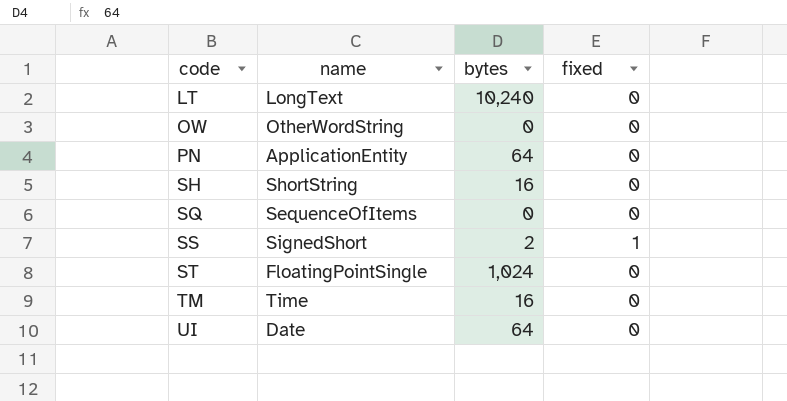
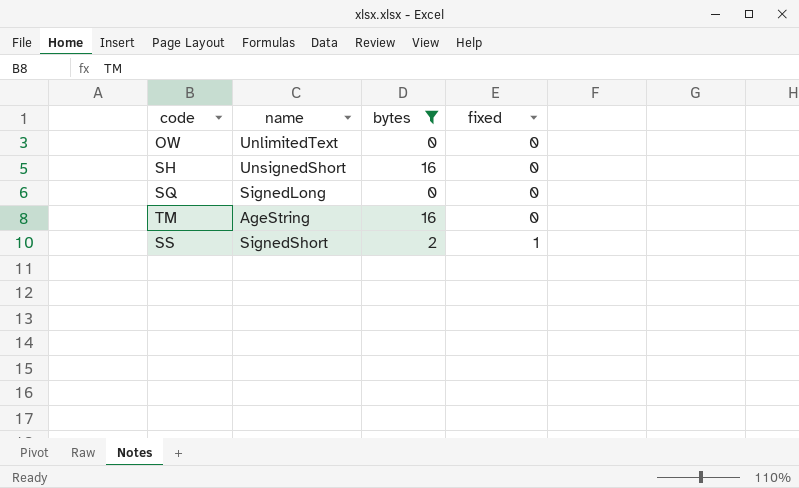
filter: none -> bytes <= 16
row order: code ascending -> fixed ascending
OW | name: OtherWordString -> UnlimitedText
SH | name: ShortString -> UnsignedShort
SQ | name: SequenceOfItems -> SignedLong
TM | name: Time -> AgeString

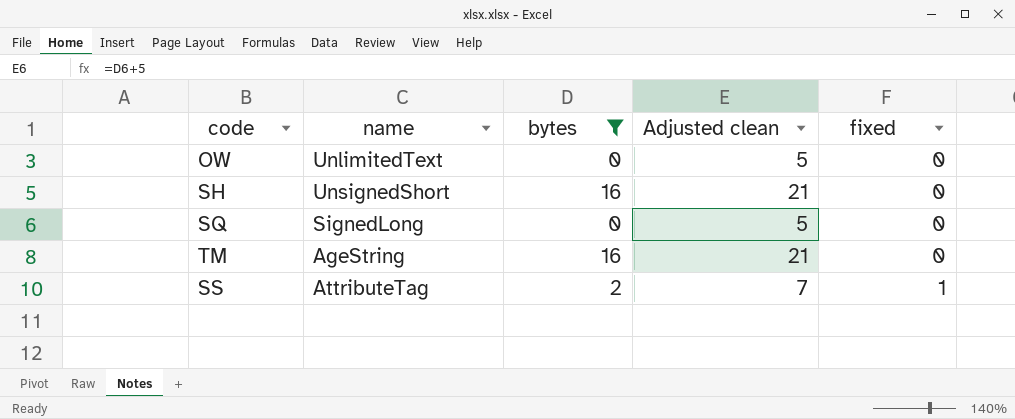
column Adjusted clean | formula: none -> [bytes] + 5
SS | name: SignedShort -> AttributeTag

